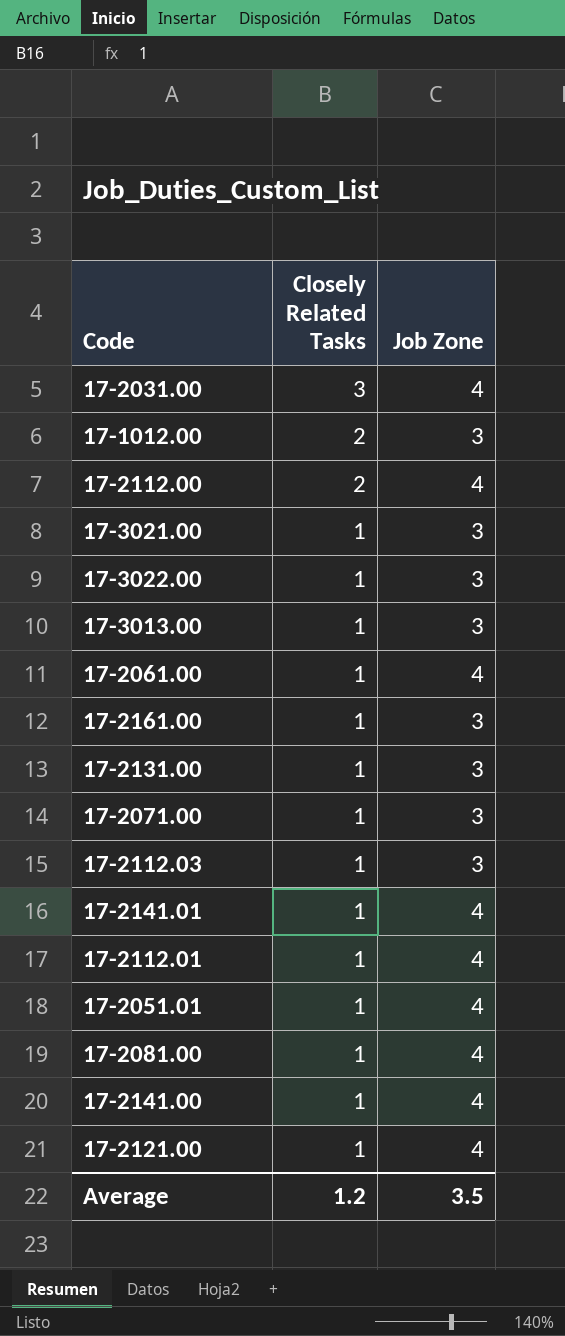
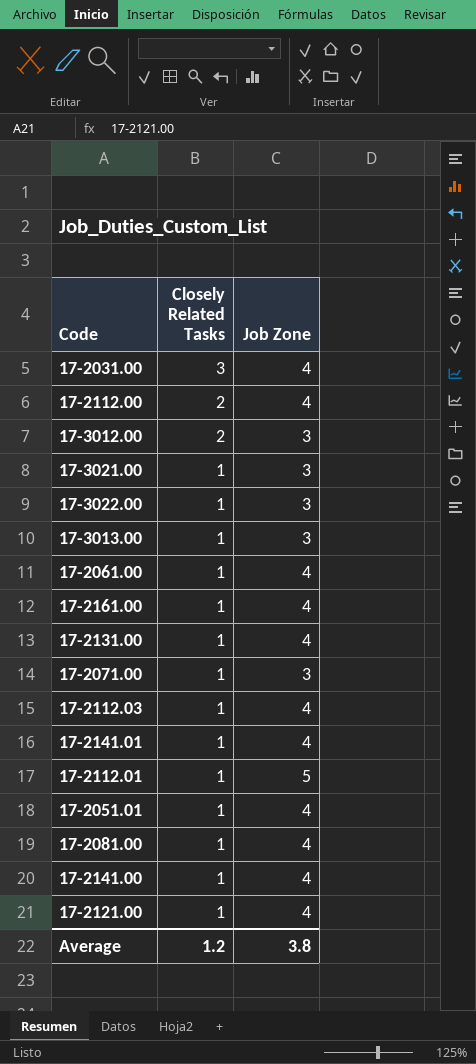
row 17-1012.00: 2 | 3 -> none
row 17-3012.00: none -> 2 | 3
17-2161.00 | Job Zone: 3 -> 4
17-2131.00 | Job Zone: 3 -> 4
17-2112.03 | Job Zone: 3 -> 4
17-2112.01 | Job Zone: 4 -> 5
Average | Job Zone: 3.5 -> 3.8

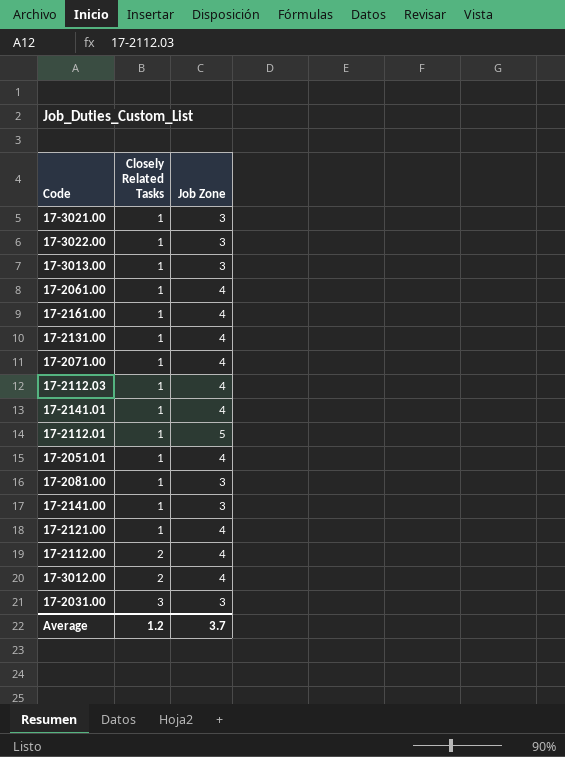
row order: Closely Related Tasks descending -> Closely Related Tasks ascending
17-2071.00 | Job Zone: 3 -> 4
17-2081.00 | Job Zone: 4 -> 3
17-2141.00 | Job Zone: 4 -> 3
17-3012.00 | Job Zone: 3 -> 4
17-2031.00 | Job Zone: 4 -> 3
Average | Job Zone: 3.8 -> 3.7

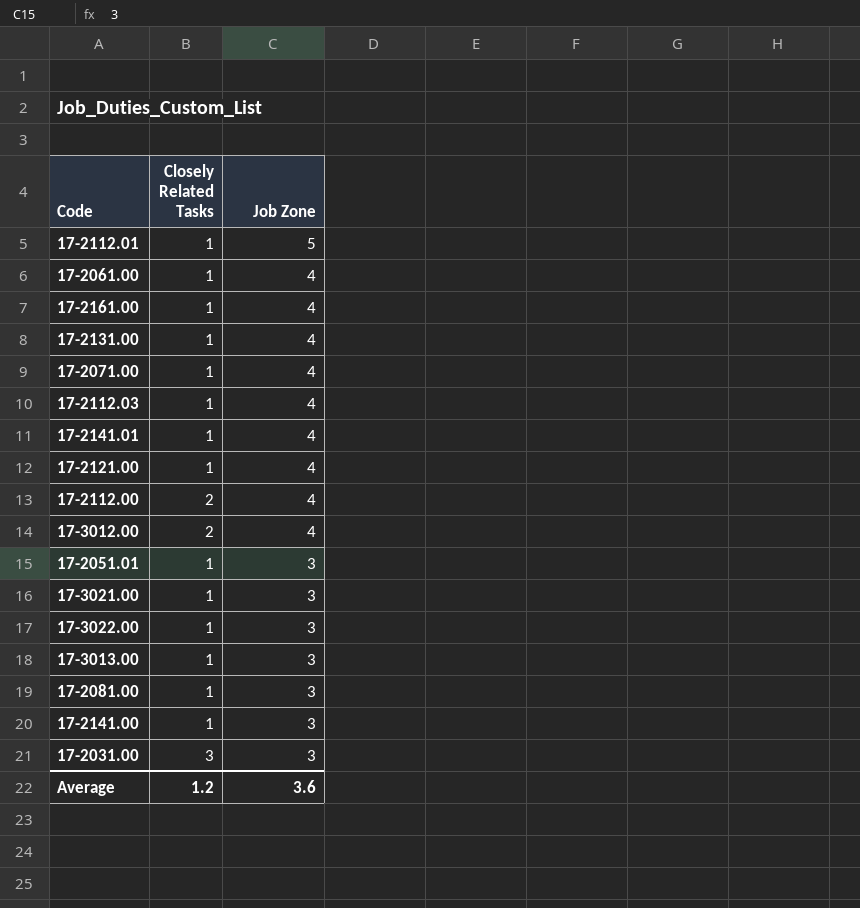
row order: Closely Related Tasks ascending -> Job Zone descending
17-2051.01 | Job Zone: 4 -> 3
Average | Job Zone: 3.7 -> 3.6

